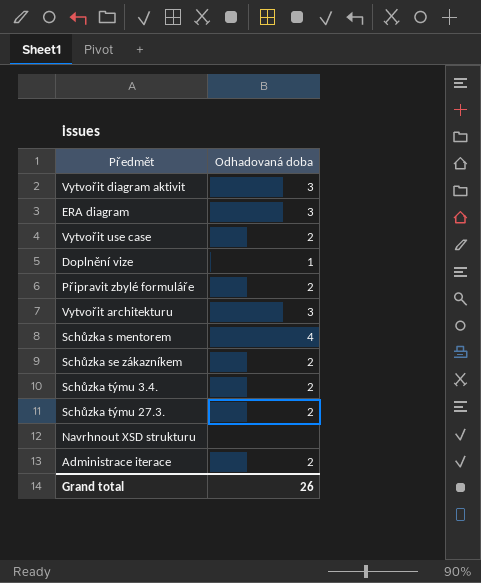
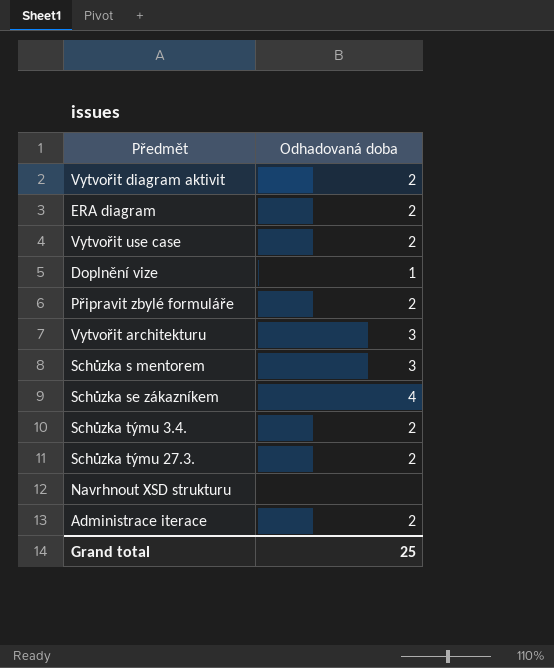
Vytvořit diagram aktivit | Odhadovaná doba: 3 -> 2
ERA diagram | Odhadovaná doba: 3 -> 2
Schůzka s mentorem | Odhadovaná doba: 4 -> 3
Schůzka se zákazníkem | Odhadovaná doba: 2 -> 4
Grand total | Odhadovaná doba: 26 -> 25

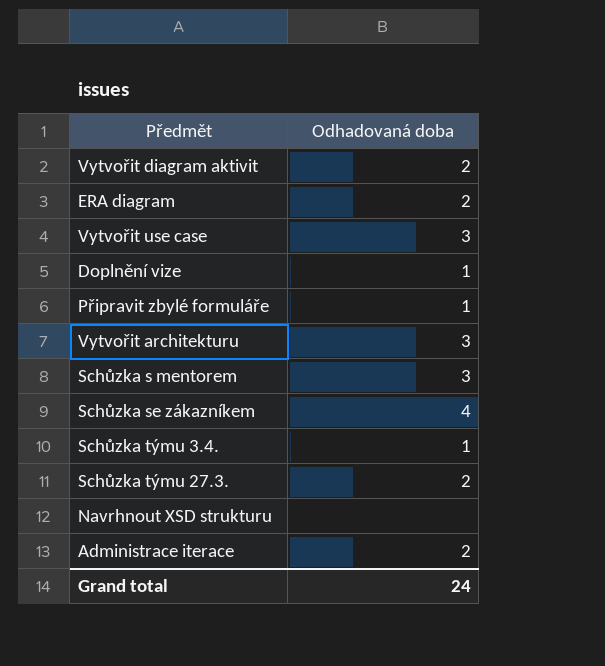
Vytvořit use case | Odhadovaná doba: 2 -> 3
Připravit zbylé formuláře | Odhadovaná doba: 2 -> 1
Schůzka týmu 3.4. | Odhadovaná doba: 2 -> 1
Grand total | Odhadovaná doba: 25 -> 24

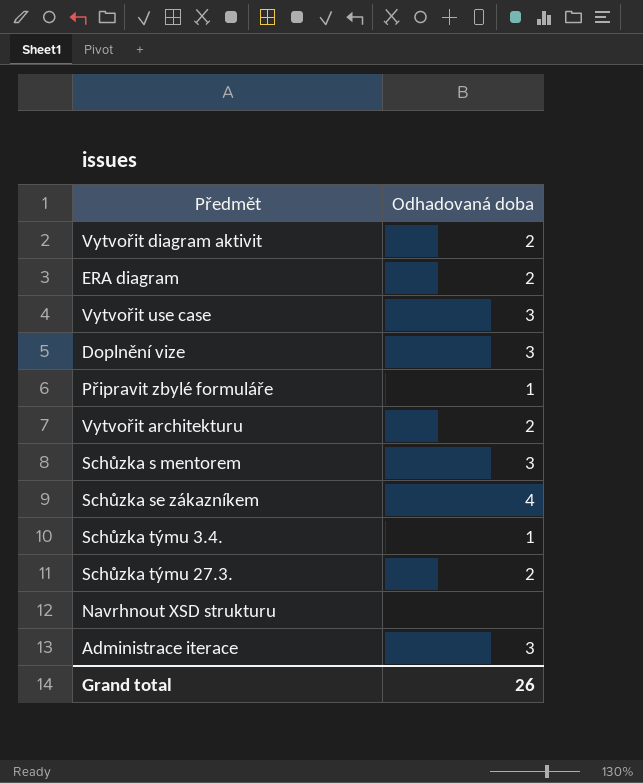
Doplnění vize | Odhadovaná doba: 1 -> 3
Vytvořit architekturu | Odhadovaná doba: 3 -> 2
Administrace iterace | Odhadovaná doba: 2 -> 3
Grand total | Odhadovaná doba: 24 -> 26

